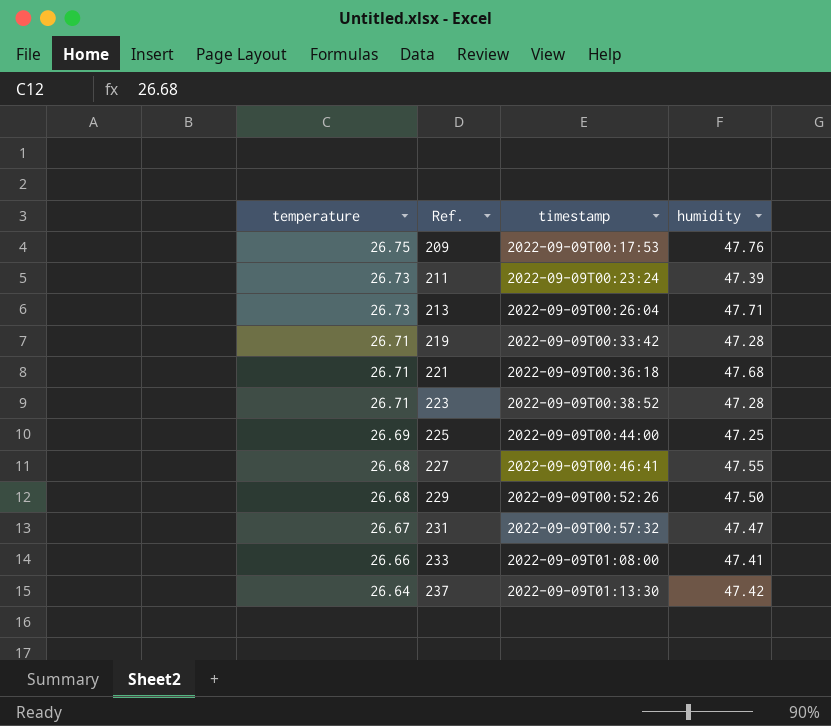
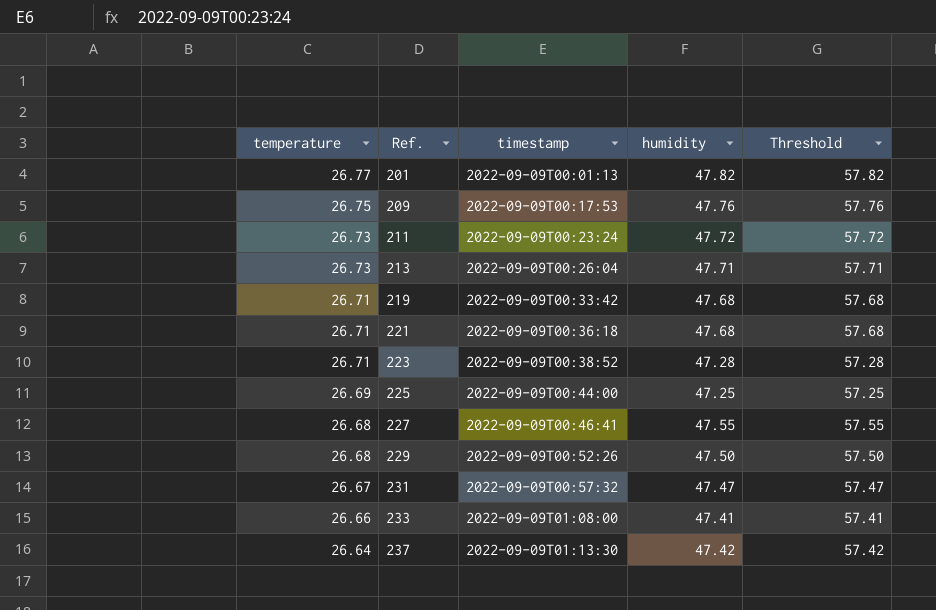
column Threshold | formula: none -> [humidity] + 10
row 201: none -> 26.77 | 2022-09-09T00:01:13 | 47.82 | 57.82
211 | humidity: 47.39 -> 47.72
219 | humidity: 47.28 -> 47.68

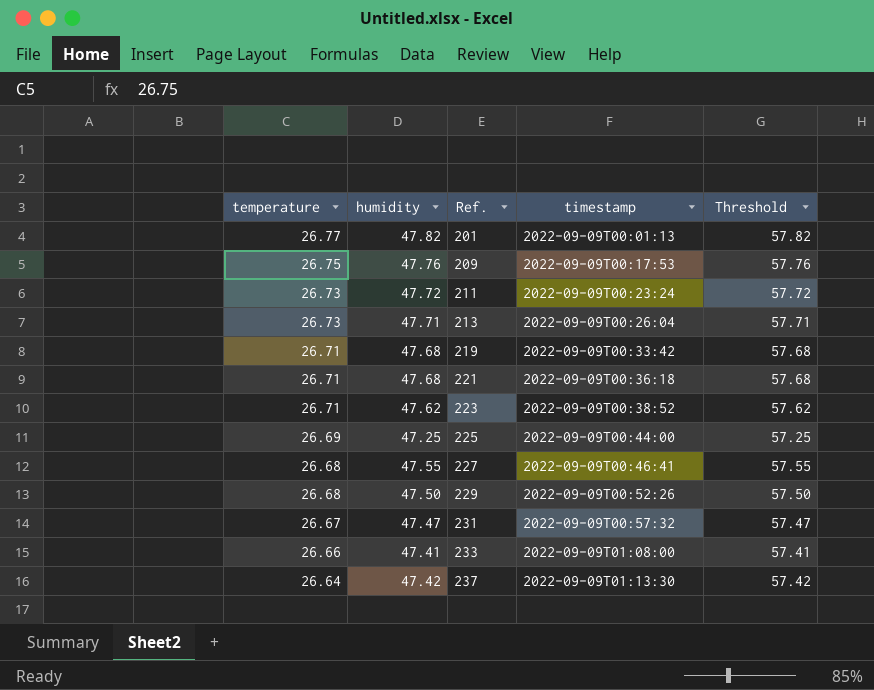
column humidity | position: 4 -> 2
223 | humidity: 47.28 -> 47.62
223 | Threshold: 57.28 -> 57.62

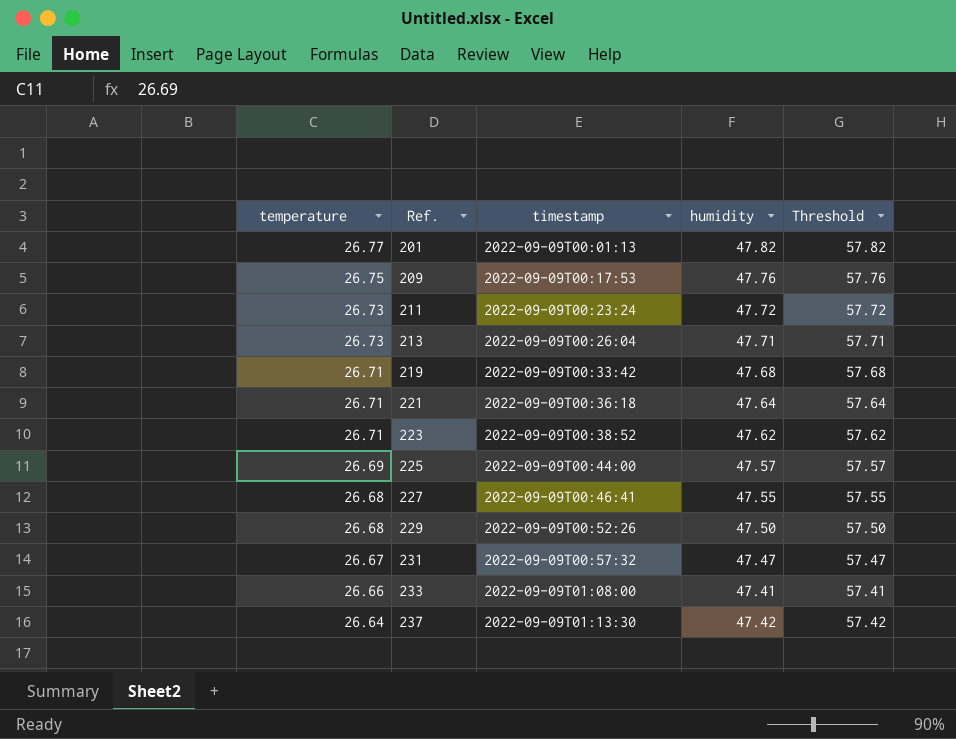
column humidity | position: 2 -> 4
221 | humidity: 47.68 -> 47.64
221 | Threshold: 57.68 -> 57.64
225 | humidity: 47.25 -> 47.57
225 | Threshold: 57.25 -> 57.57

